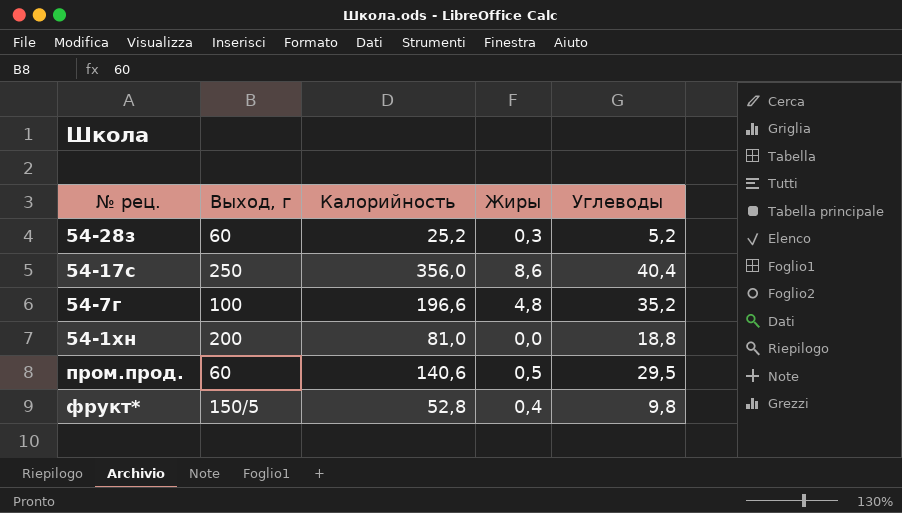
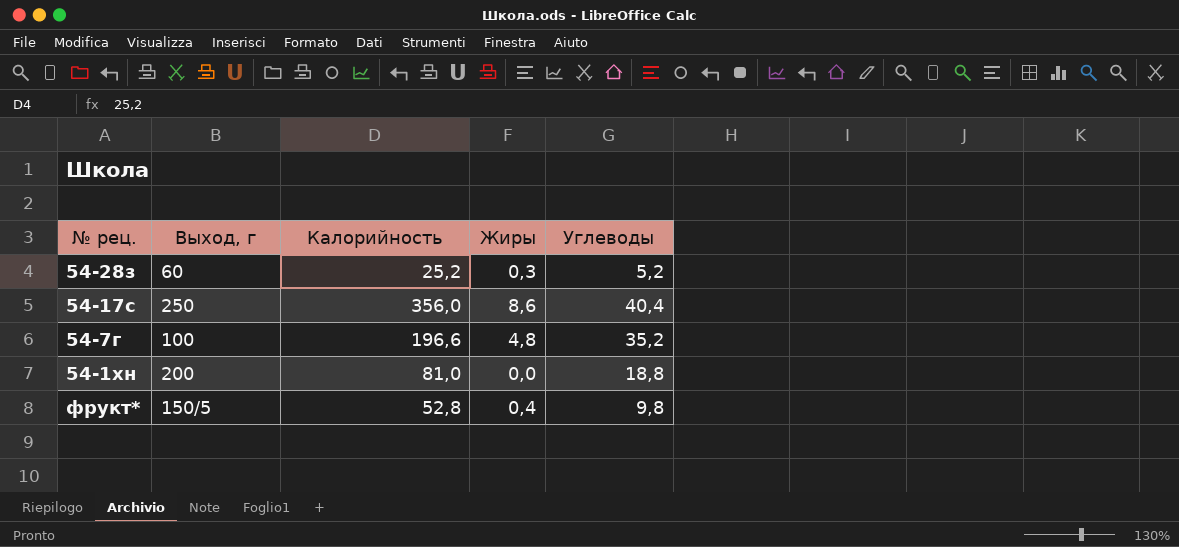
row пром.прод.: 60 | 140,6 | 0,5 | 29,5 -> none

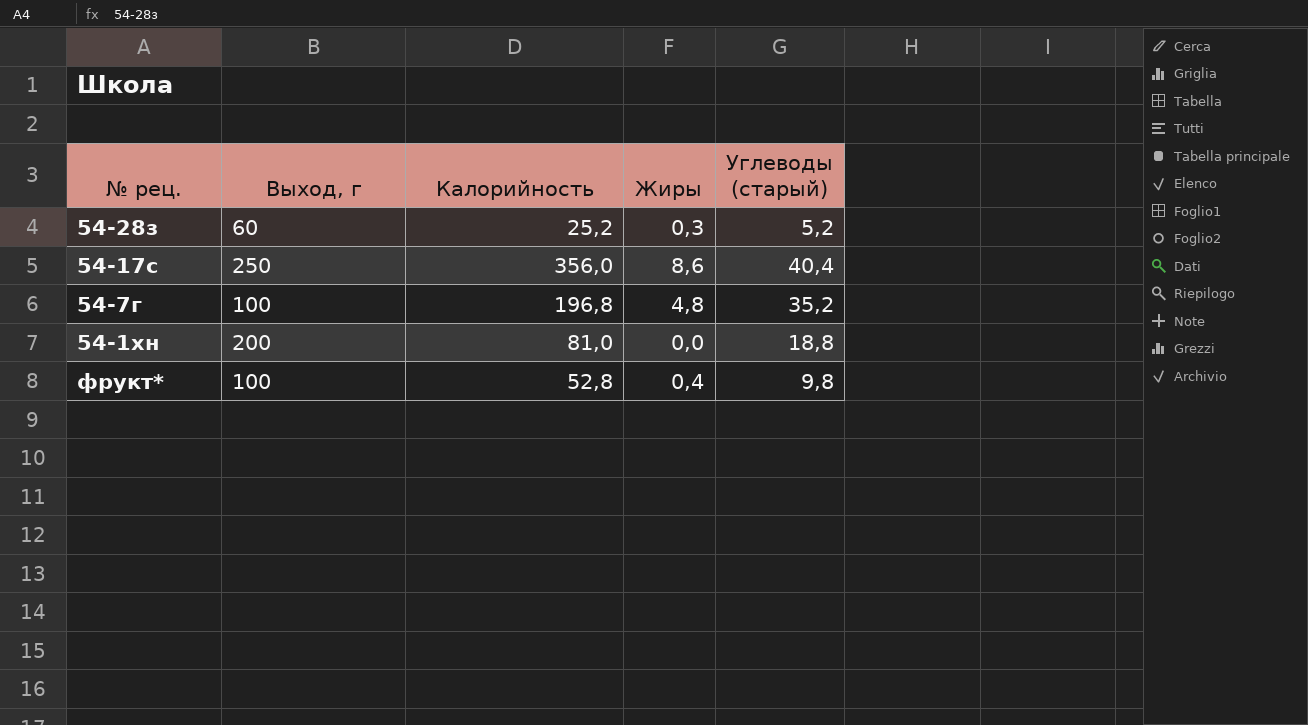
column name: Углеводы -> Углеводы (старый)
54-7г | Калорийность: 196,6 -> 196,8
фрукт* | Выход, г: 150/5 -> 100

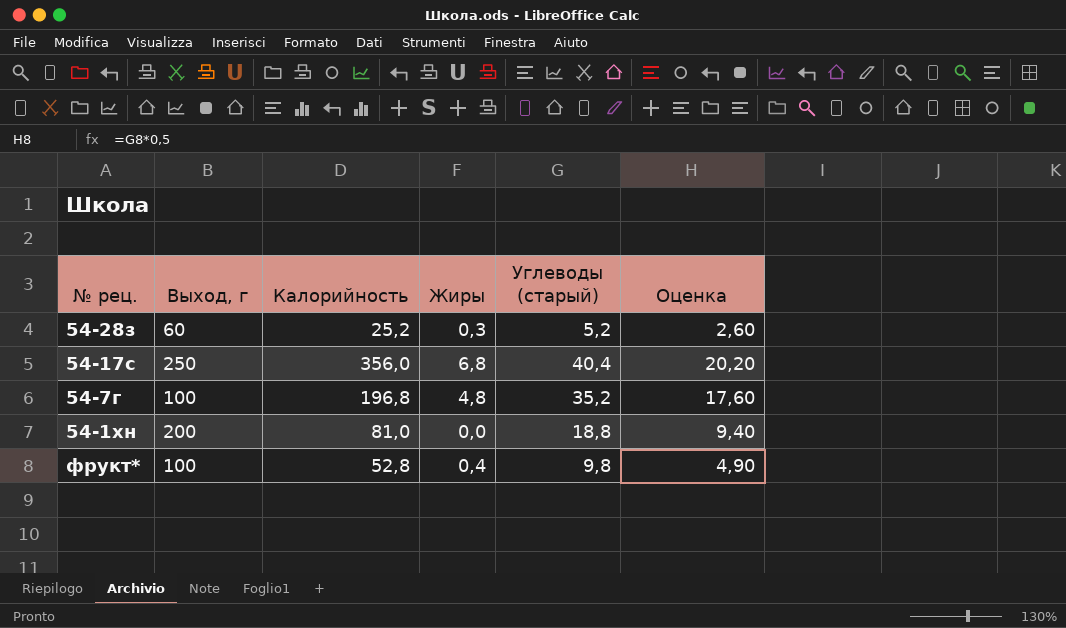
column Оценка | formula: none -> [Углеводы (старый)] * 0,5
54-17с | Жиры: 8,6 -> 6,8

